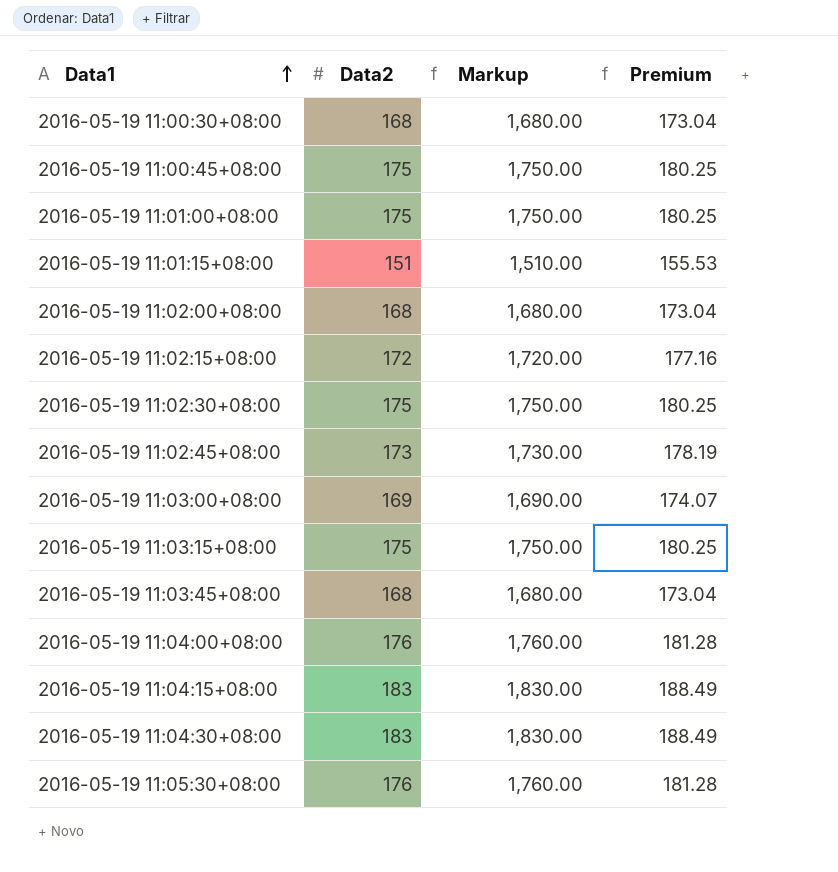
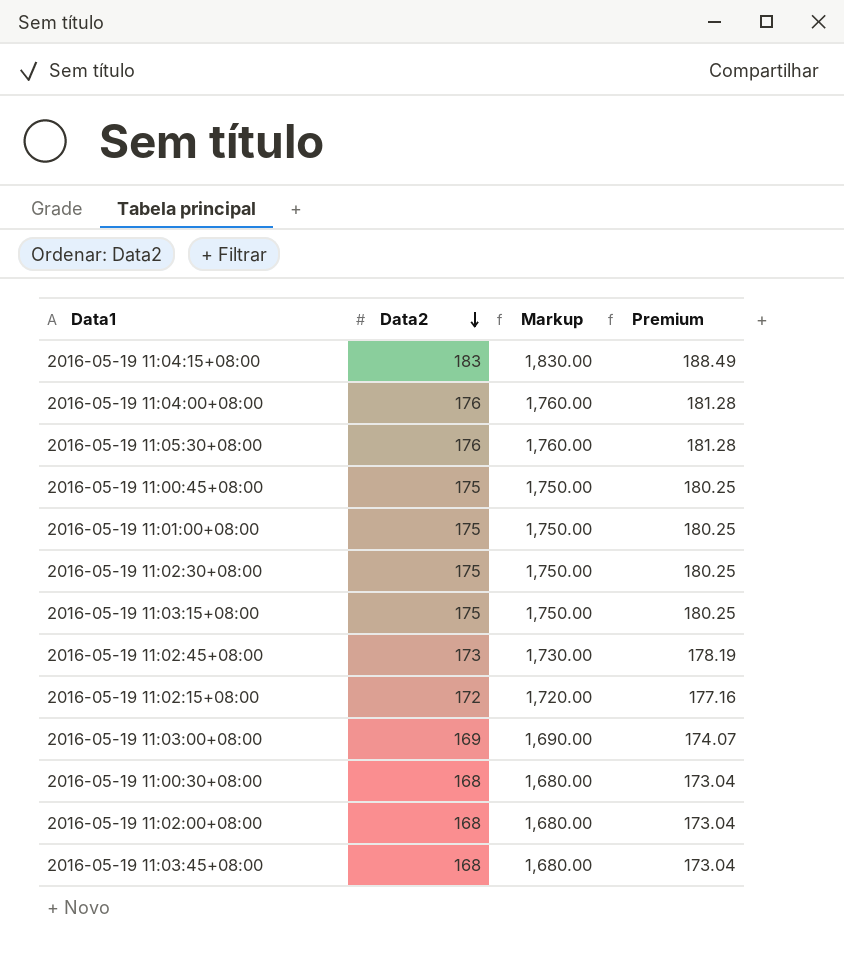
row order: Data1 ascending -> Data2 descending
row 2016-05-19 11:01:15+08:00: 151 | 1,510.00 | 155.53 -> none
row 2016-05-19 11:04:30+08:00: 183 | 1,830.00 | 188.49 -> none

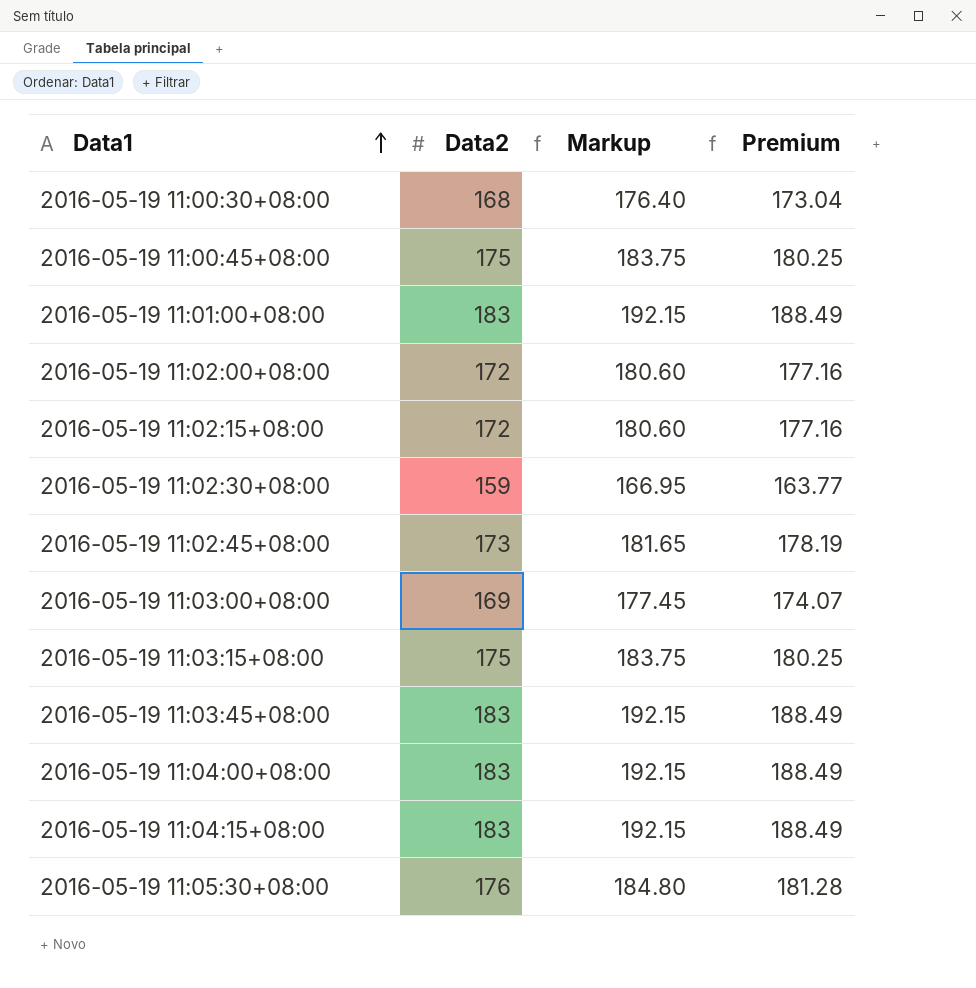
row order: Data2 descending -> Data1 ascending
column Markup | formula: [Data2] * 10 -> [Data2] * 1.05
2016-05-19 11:01:00+08:00 | Data2: 175 -> 183
2016-05-19 11:01:00+08:00 | Premium: 180.25 -> 188.49
2016-05-19 11:02:00+08:00 | Data2: 168 -> 172
2016-05-19 11:02:00+08:00 | Premium: 173.04 -> 177.16
2016-05-19 11:02:30+08:00 | Data2: 175 -> 159
2016-05-19 11:02:30+08:00 | Premium: 180.25 -> 163.77
2016-05-19 11:03:45+08:00 | Data2: 168 -> 183
2016-05-19 11:03:45+08:00 | Premium: 173.04 -> 188.49
2016-05-19 11:04:00+08:00 | Data2: 176 -> 183
2016-05-19 11:04:00+08:00 | Premium: 181.28 -> 188.49

